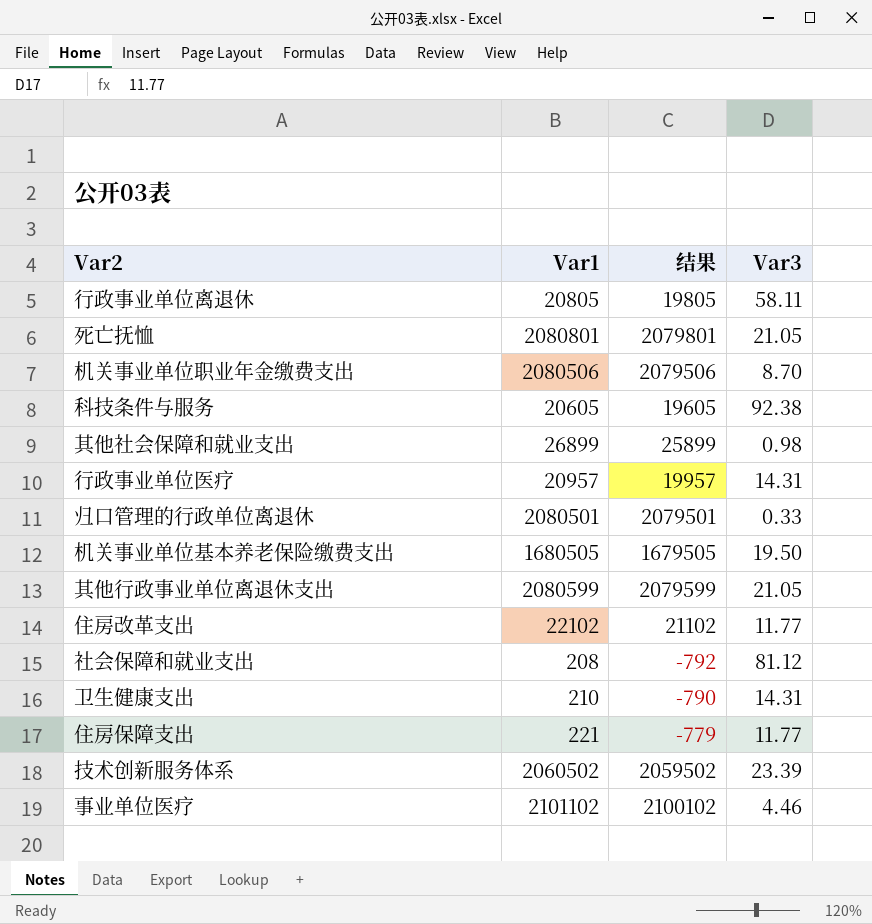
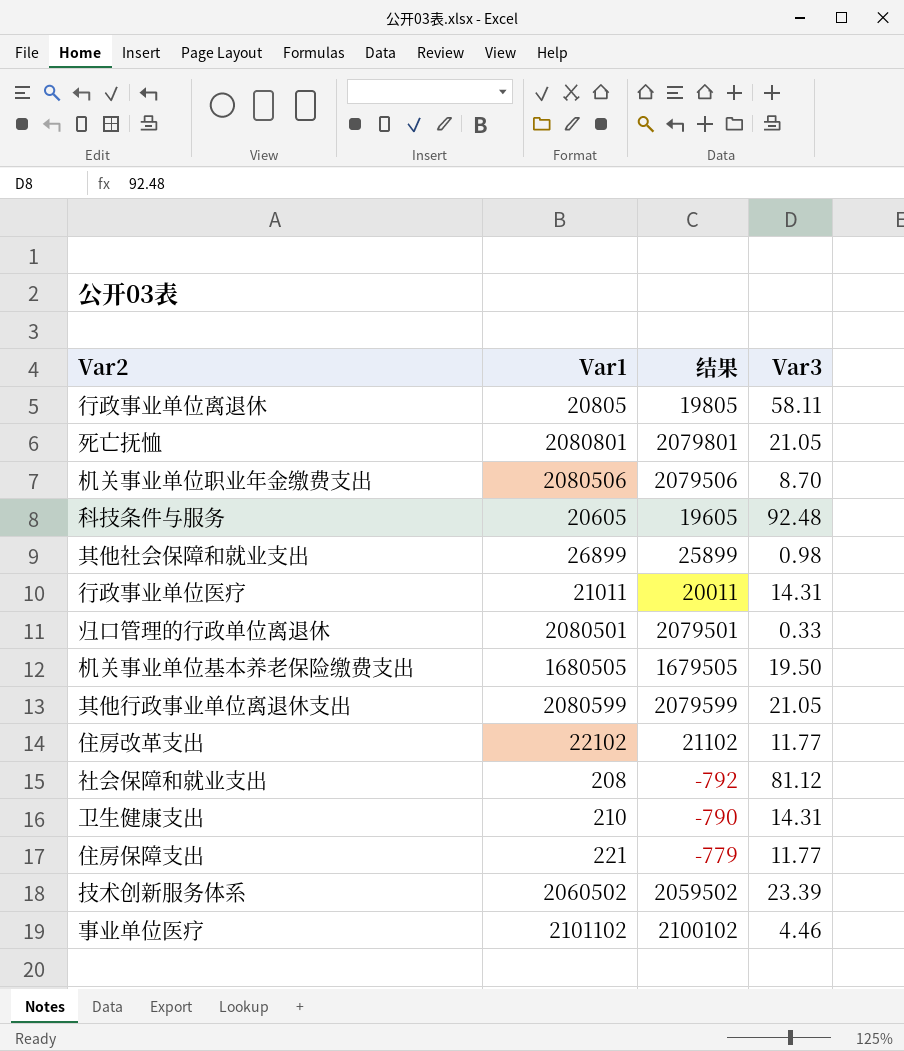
科技条件与服务 | Var3: 92.38 -> 92.48
行政事业单位医疗 | Var1: 20957 -> 21011
行政事业单位医疗 | 结果: 19957 -> 20011

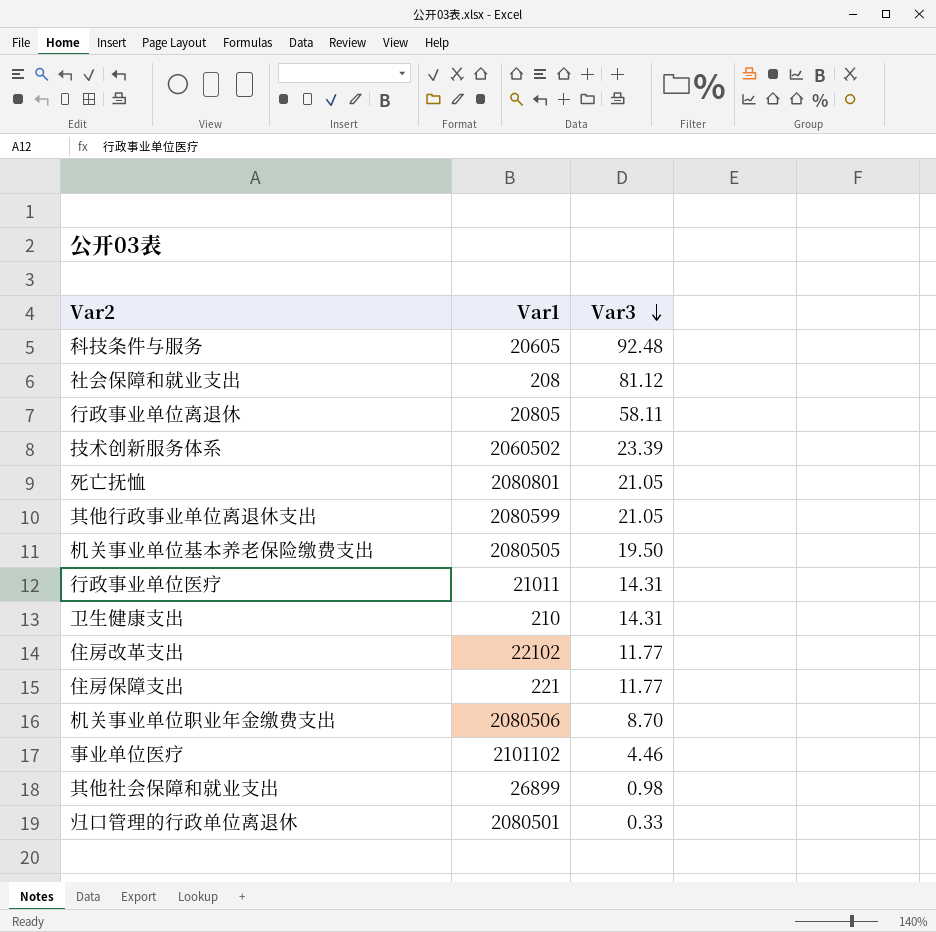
row order: none -> Var3 descending
column 结果 | formula: [Var1] - 1000 -> none
机关事业单位基本养老保险缴费支出 | Var1: 1680505 -> 2080505

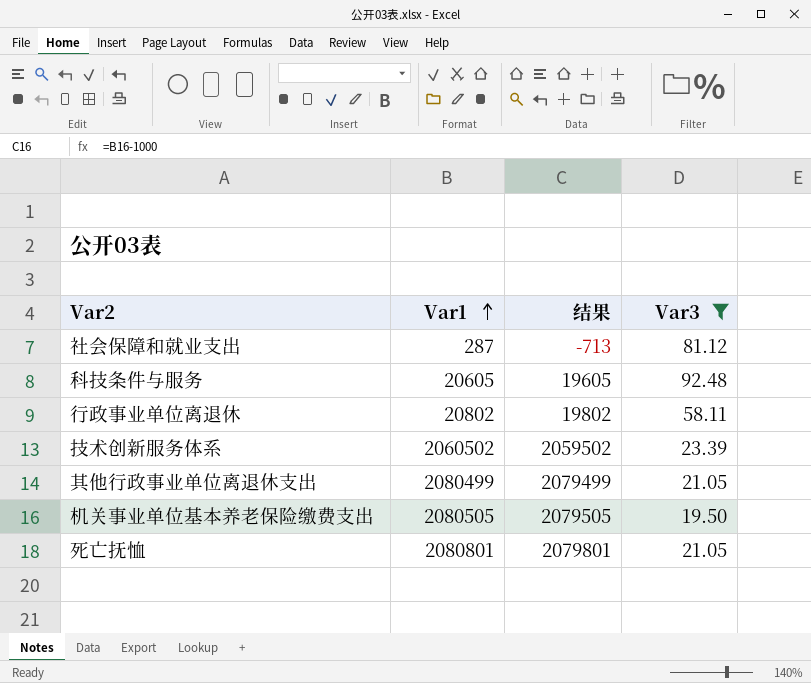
filter: none -> Var3 >= 19.50
row order: Var3 descending -> Var1 ascending
column 结果 | formula: none -> [Var1] - 1000
社会保障和就业支出 | Var1: 208 -> 287
行政事业单位离退休 | Var1: 20805 -> 20802
其他行政事业单位离退休支出 | Var1: 2080599 -> 2080499

